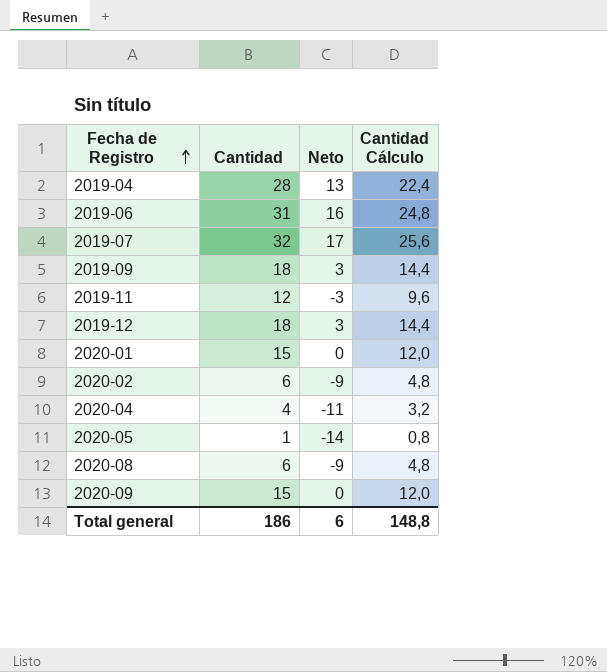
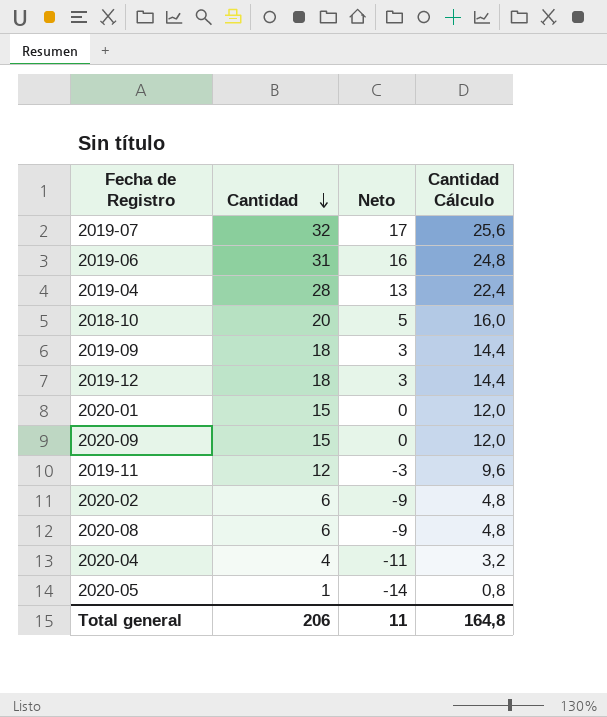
row order: Fecha de Registro ascending -> Cantidad descending
row 2018-10: none -> 20 | 5 | 16,0
Total general | Cantidad: 186 -> 206
Total general | Neto: 6 -> 11
Total general | Cantidad Cálculo: 148,8 -> 164,8

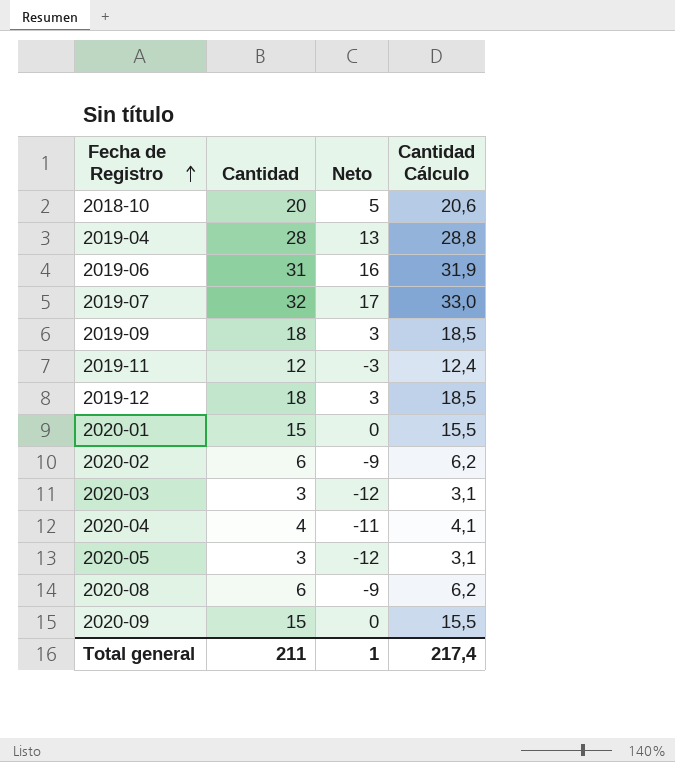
row order: Cantidad descending -> Fecha de Registro ascending
column Cantidad Cálculo | formula: [Cantidad] * 0,8 -> [Cantidad] * 1,03
row 2020-03: none -> 3 | -12 | 3,1
2020-05 | Cantidad: 1 -> 3
2020-05 | Neto: -14 -> -12
Total general | Cantidad: 206 -> 211
Total general | Neto: 11 -> 1
Total general | Cantidad Cálculo: 164,8 -> 217,4

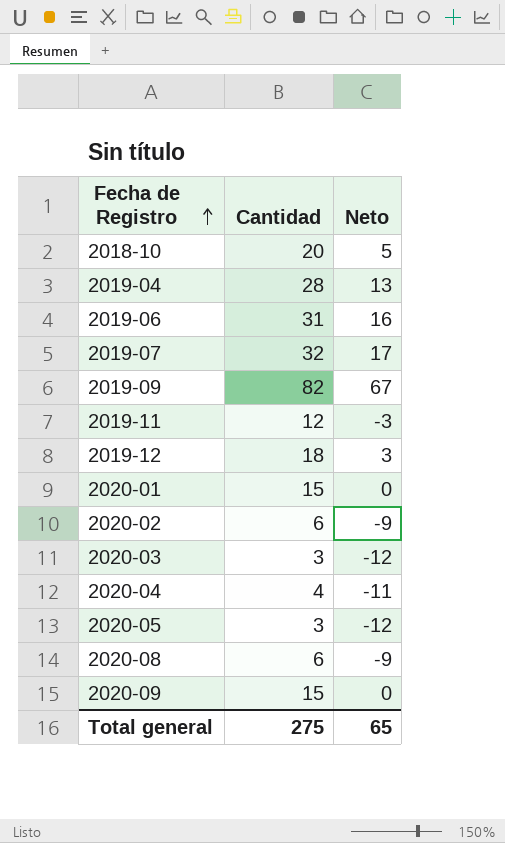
column Cantidad Cálculo | formula: [Cantidad] * 1,03 -> none
2019-09 | Cantidad: 18 -> 82
2019-09 | Neto: 3 -> 67
Total general | Cantidad: 211 -> 275
Total general | Neto: 1 -> 65

